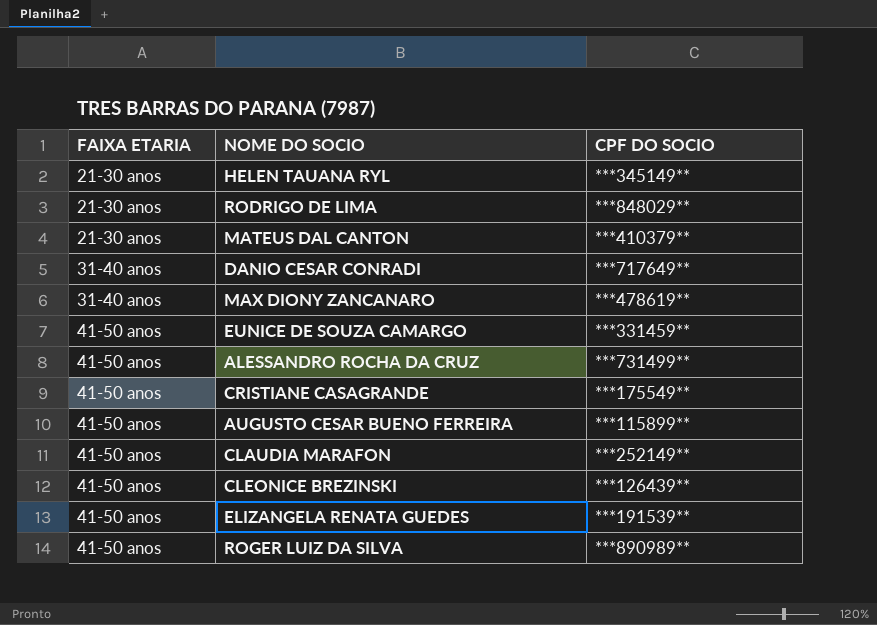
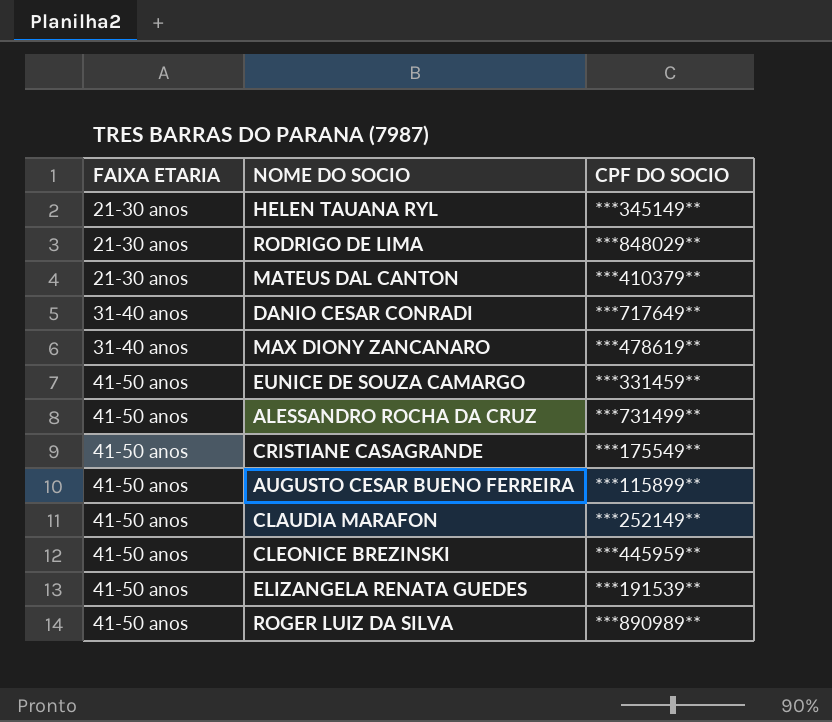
CLEONICE BREZINSKI | CPF DO SOCIO: ***126439** -> ***445959**

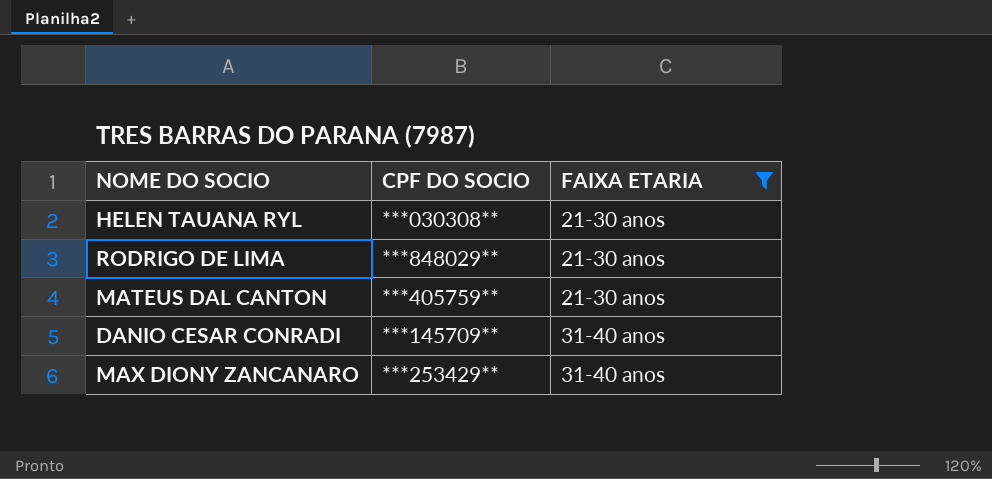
filter: none -> FAIXA ETARIA != 41-50 anos
column FAIXA ETARIA | position: 1 -> 3
HELEN TAUANA RYL | CPF DO SOCIO: ***345149** -> ***030308**
MATEUS DAL CANTON | CPF DO SOCIO: ***410379** -> ***405759**
DANIO CESAR CONRADI | CPF DO SOCIO: ***717649** -> ***145709**
MAX DIONY ZANCANARO | CPF DO SOCIO: ***478619** -> ***253429**

